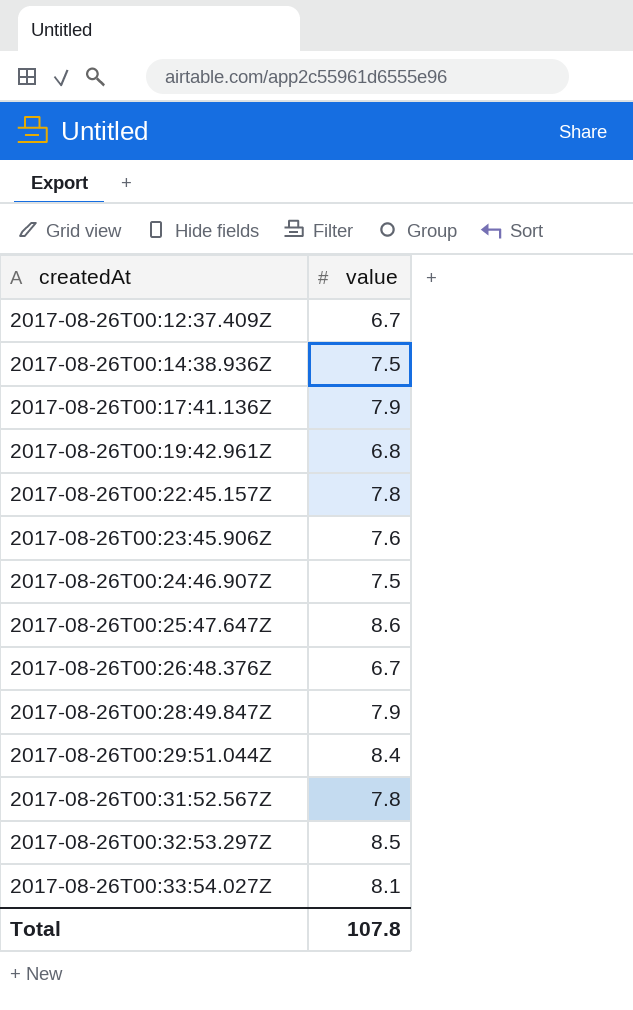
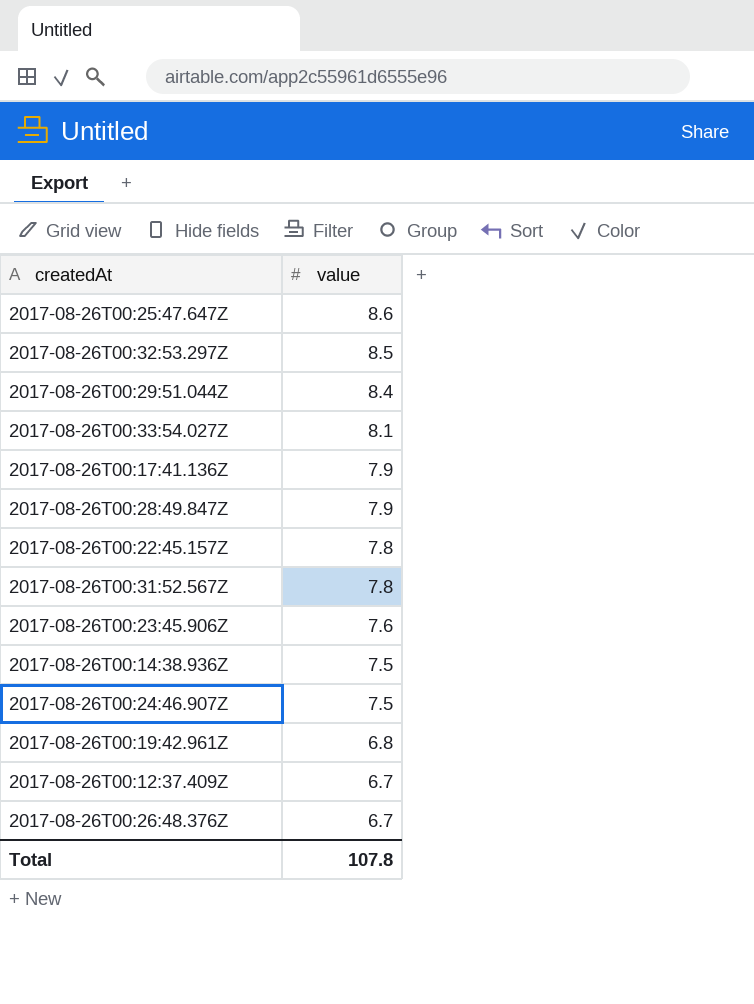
row order: createdAt ascending -> value descending

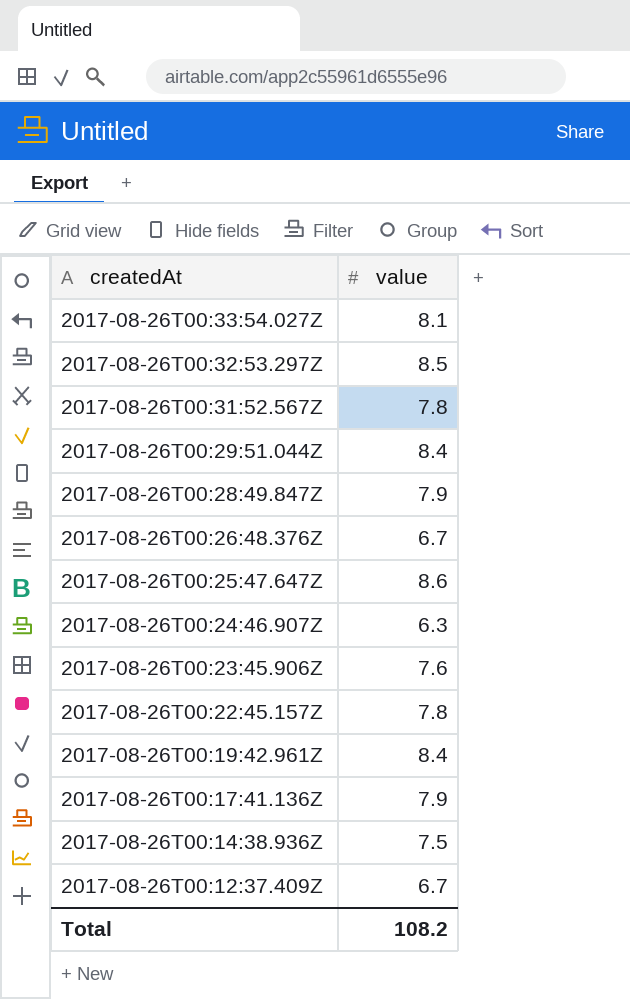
row order: value descending -> createdAt descending
2017-08-26T00:24:46.907Z | value: 7.5 -> 6.3
2017-08-26T00:19:42.961Z | value: 6.8 -> 8.4
Total | value: 107.8 -> 108.2

